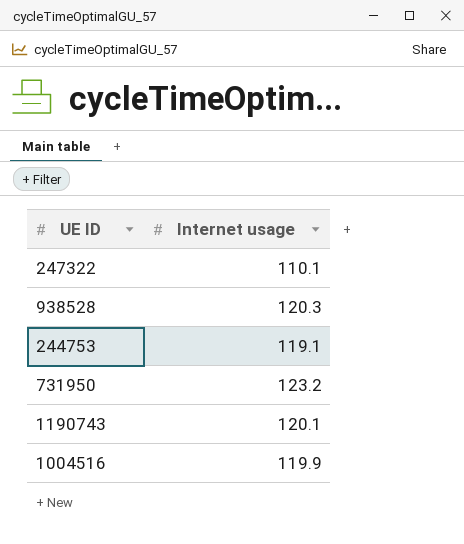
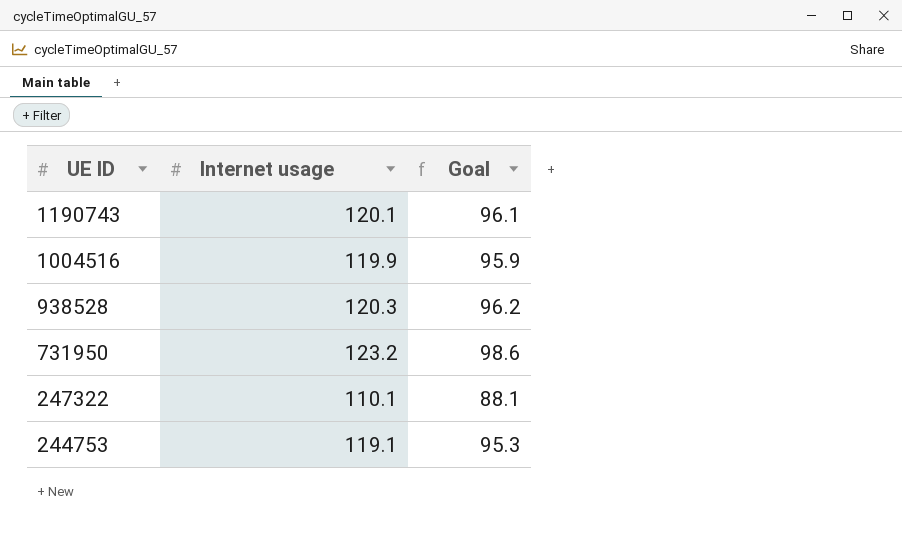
row order: none -> UE ID descending
column Goal | formula: none -> [Internet usage] * 0.8

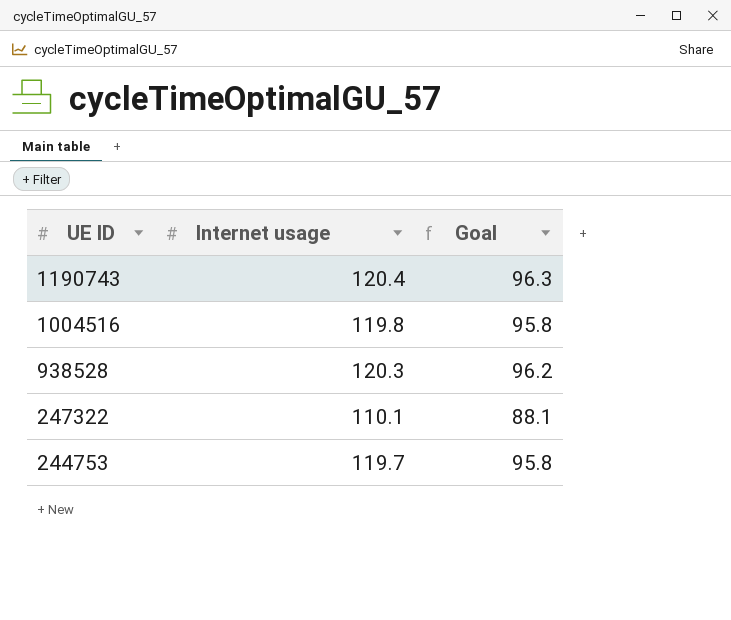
row 731950: 123.2 | 98.6 -> none
1190743 | Internet usage: 120.1 -> 120.4
1190743 | Goal: 96.1 -> 96.3
1004516 | Internet usage: 119.9 -> 119.8
1004516 | Goal: 95.9 -> 95.8
244753 | Internet usage: 119.1 -> 119.7
244753 | Goal: 95.3 -> 95.8

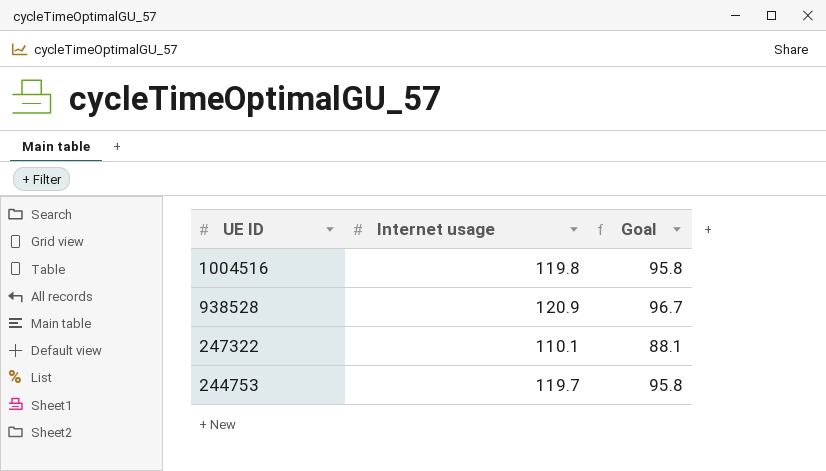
row 1190743: 120.4 | 96.3 -> none
938528 | Internet usage: 120.3 -> 120.9
938528 | Goal: 96.2 -> 96.7

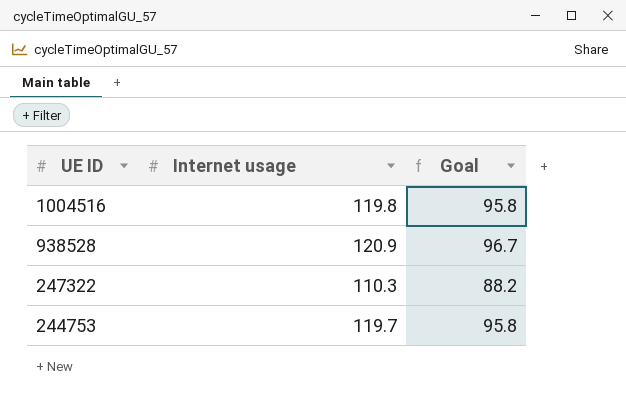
247322 | Internet usage: 110.1 -> 110.3
247322 | Goal: 88.1 -> 88.2

